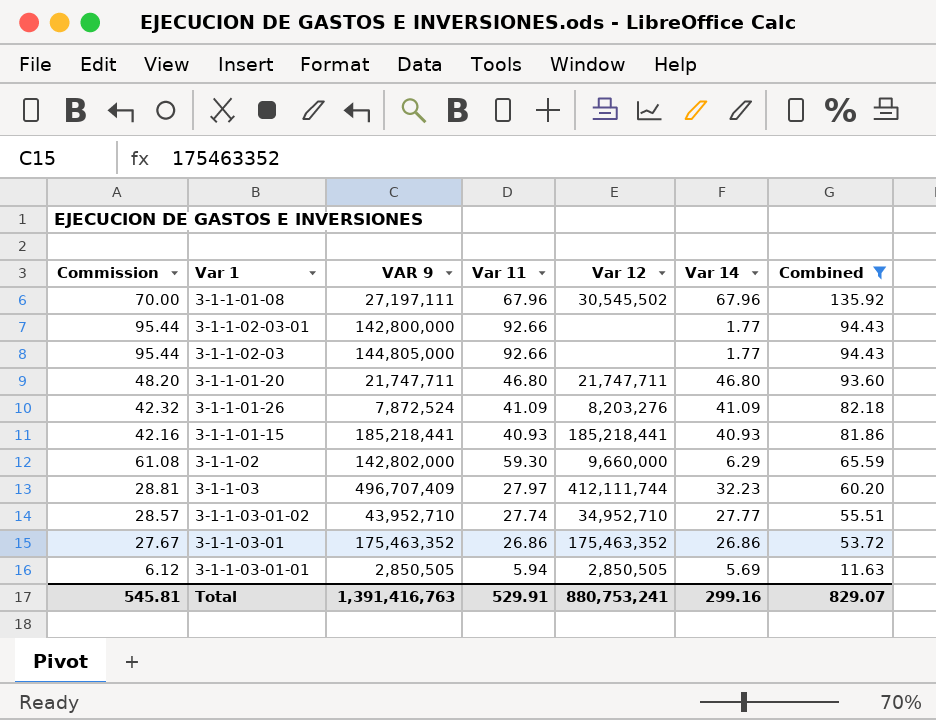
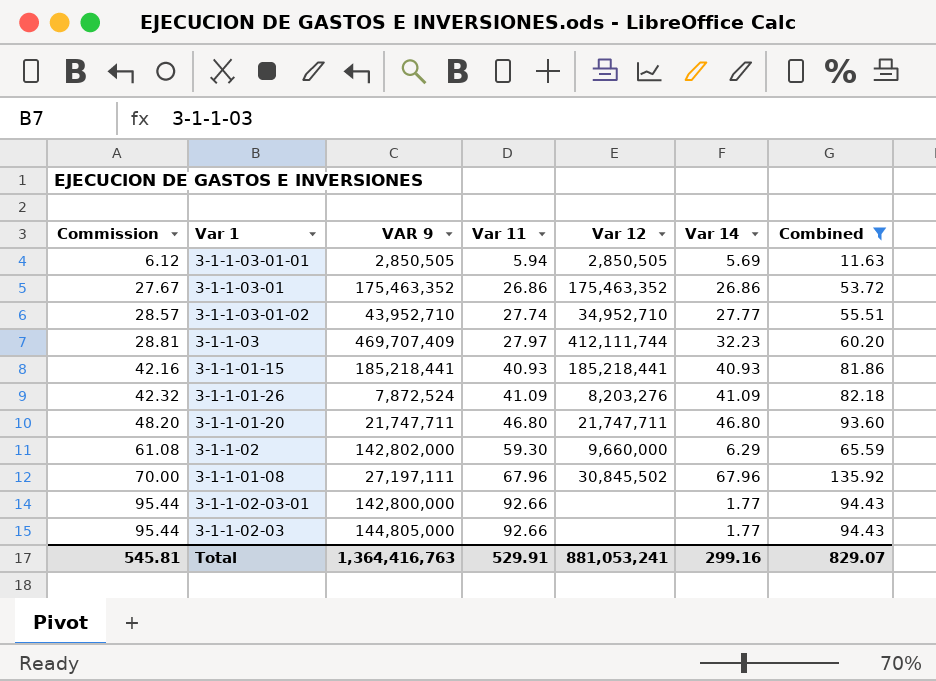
row order: Combined descending -> Commission ascending
3-1-1-03 | VAR 9: 496,707,409 -> 469,707,409
3-1-1-01-08 | Var 12: 30,545,502 -> 30,845,502
Total | VAR 9: 1,391,416,763 -> 1,364,416,763
Total | Var 12: 880,753,241 -> 881,053,241

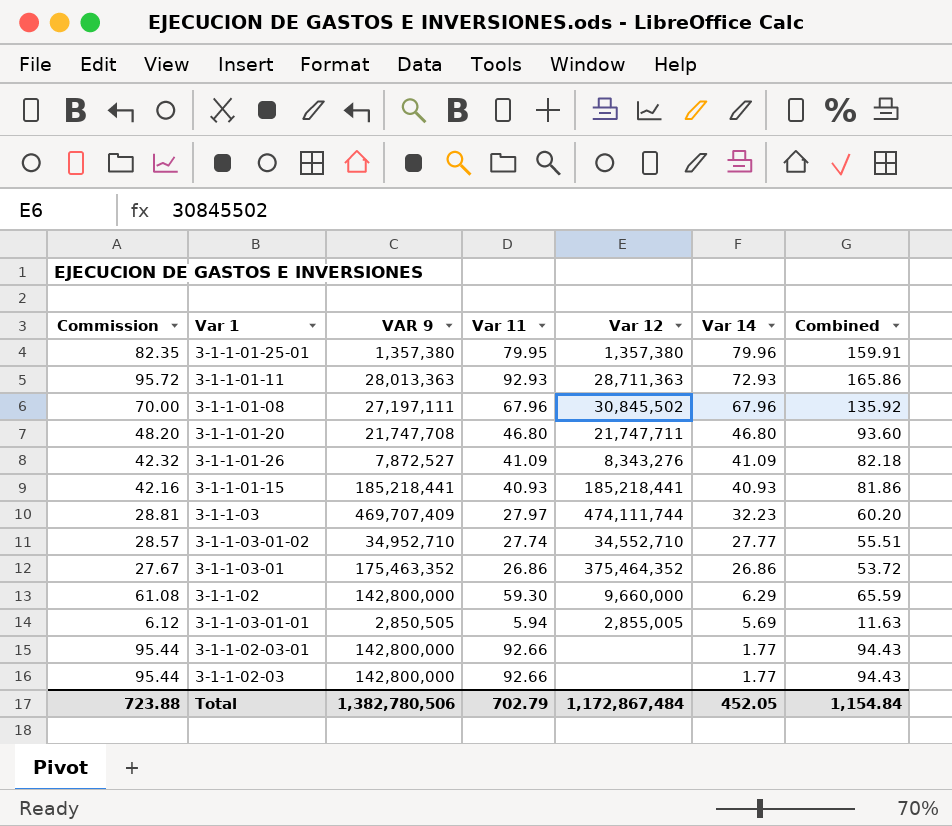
filter: Combined <= 135.92 -> none
row order: Commission ascending -> Var 14 descending
3-1-1-01-20 | VAR 9: 21,747,711 -> 21,747,708
3-1-1-01-26 | VAR 9: 7,872,524 -> 7,872,527
3-1-1-01-26 | Var 12: 8,203,276 -> 8,343,276
3-1-1-03 | Var 12: 412,111,744 -> 474,111,744
3-1-1-03-01-02 | VAR 9: 43,952,710 -> 34,952,710
3-1-1-03-01-02 | Var 12: 34,952,710 -> 34,552,710
3-1-1-03-01 | Var 12: 175,463,352 -> 375,464,352
3-1-1-02 | VAR 9: 142,802,000 -> 142,800,000
3-1-1-03-01-01 | Var 12: 2,850,505 -> 2,855,005
3-1-1-02-03 | VAR 9: 144,805,000 -> 142,800,000
Total | Commission: 545.81 -> 723.88
Total | VAR 9: 1,364,416,763 -> 1,382,780,506
Total | Var 11: 529.91 -> 702.79
Total | Var 12: 881,053,241 -> 1,172,867,484
Total | Var 14: 299.16 -> 452.05
Total | Combined: 829.07 -> 1,154.84

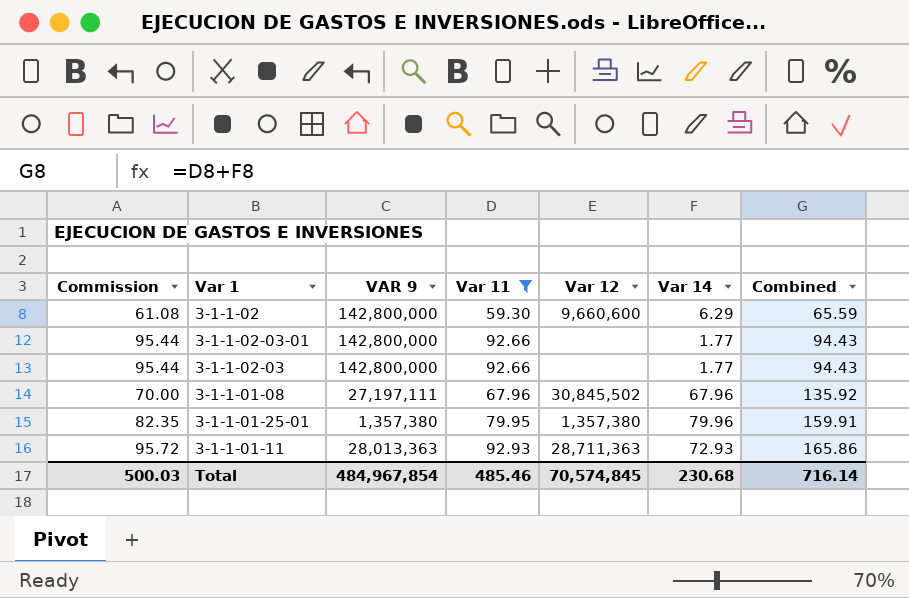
filter: none -> Var 11 >= 59.30
row order: Var 14 descending -> Combined ascending
3-1-1-02 | Var 12: 9,660,000 -> 9,660,600
Total | Commission: 723.88 -> 500.03
Total | VAR 9: 1,382,780,506 -> 484,967,854
Total | Var 11: 702.79 -> 485.46
Total | Var 12: 1,172,867,484 -> 70,574,845
Total | Var 14: 452.05 -> 230.68
Total | Combined: 1,154.84 -> 716.14

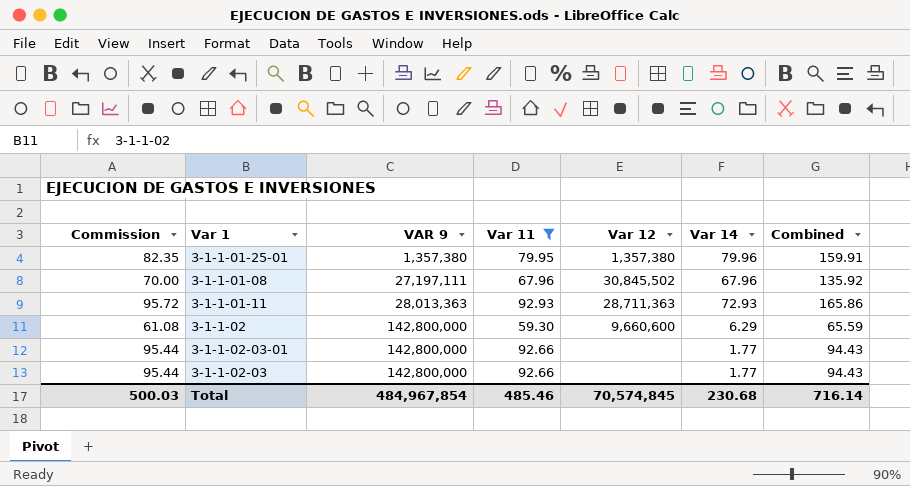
row order: Combined ascending -> VAR 9 ascending

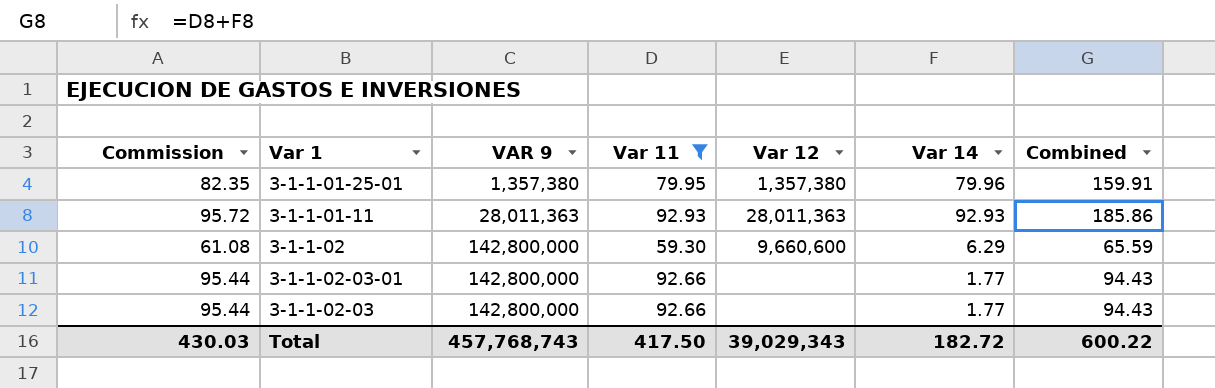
row 3-1-1-01-08: 70.00 | 27,197,111 | 67.96 | 30,845,502 | 67.96 | 135.92 -> none
3-1-1-01-11 | VAR 9: 28,013,363 -> 28,011,363
3-1-1-01-11 | Var 12: 28,711,363 -> 28,011,363
3-1-1-01-11 | Var 14: 72.93 -> 92.93
3-1-1-01-11 | Combined: 165.86 -> 185.86
Total | Commission: 500.03 -> 430.03
Total | VAR 9: 484,967,854 -> 457,768,743
Total | Var 11: 485.46 -> 417.50
Total | Var 12: 70,574,845 -> 39,029,343
Total | Var 14: 230.68 -> 182.72
Total | Combined: 716.14 -> 600.22

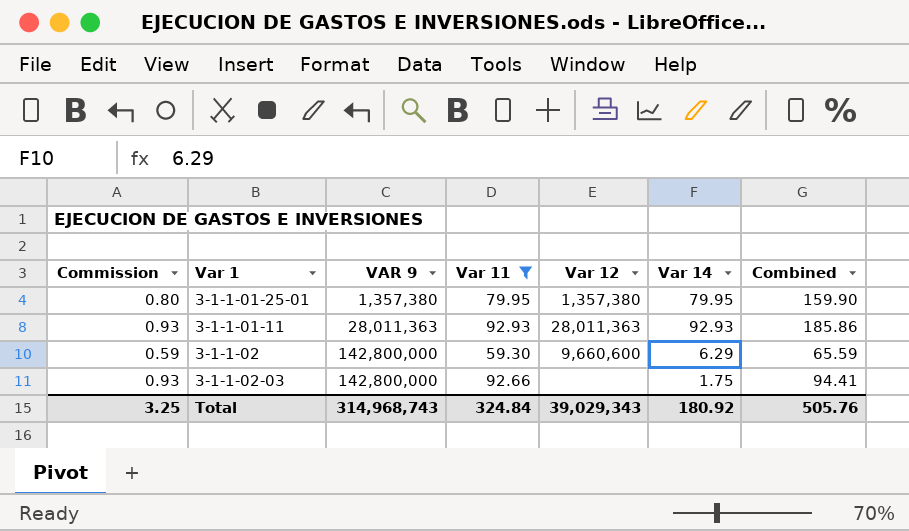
column Commission | formula: [Var 11] * 1.03 -> [Var 11] * 0.01
row 3-1-1-02-03-01: 95.44 | 142,800,000 | 92.66 | none | 1.77 | 94.43 -> none
3-1-1-01-25-01 | Var 14: 79.96 -> 79.95
3-1-1-01-25-01 | Combined: 159.91 -> 159.90
3-1-1-02-03 | Var 14: 1.77 -> 1.75
3-1-1-02-03 | Combined: 94.43 -> 94.41
Total | Commission: 430.03 -> 3.25
Total | VAR 9: 457,768,743 -> 314,968,743
Total | Var 11: 417.50 -> 324.84
Total | Var 14: 182.72 -> 180.92
Total | Combined: 600.22 -> 505.76

